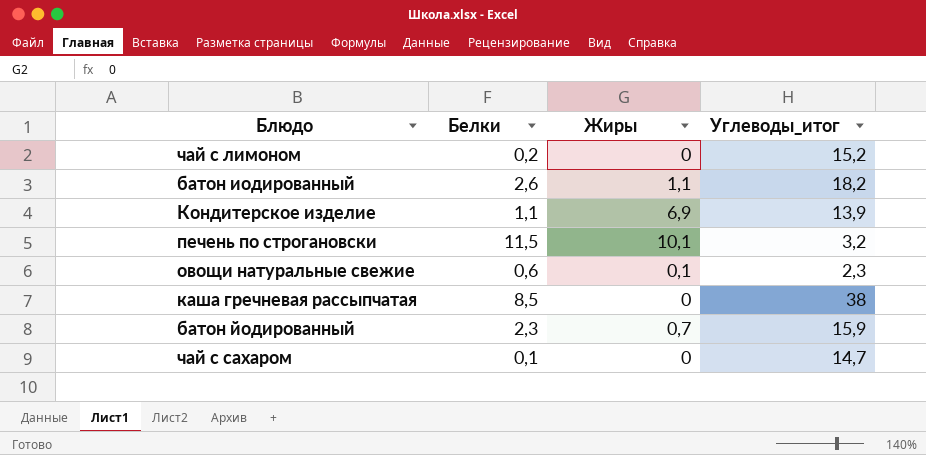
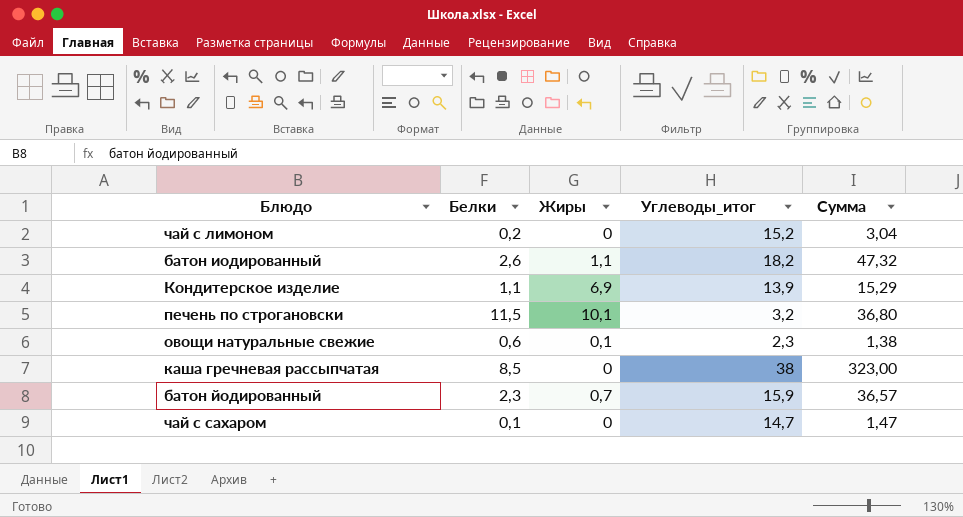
column Сумма | formula: none -> [Белки] * [Углеводы_итог]

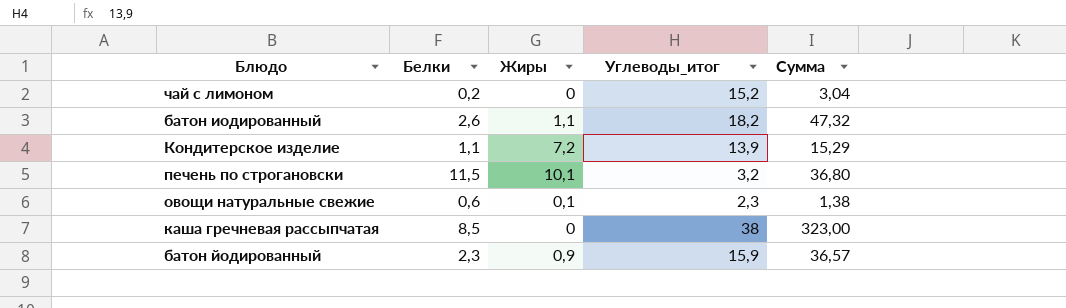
row чай с сахаром: 0,1 | 0 | 14,7 | 1,47 -> none
Кондитерское изделие | Жиры: 6,9 -> 7,2
батон йодированный | Жиры: 0,7 -> 0,9

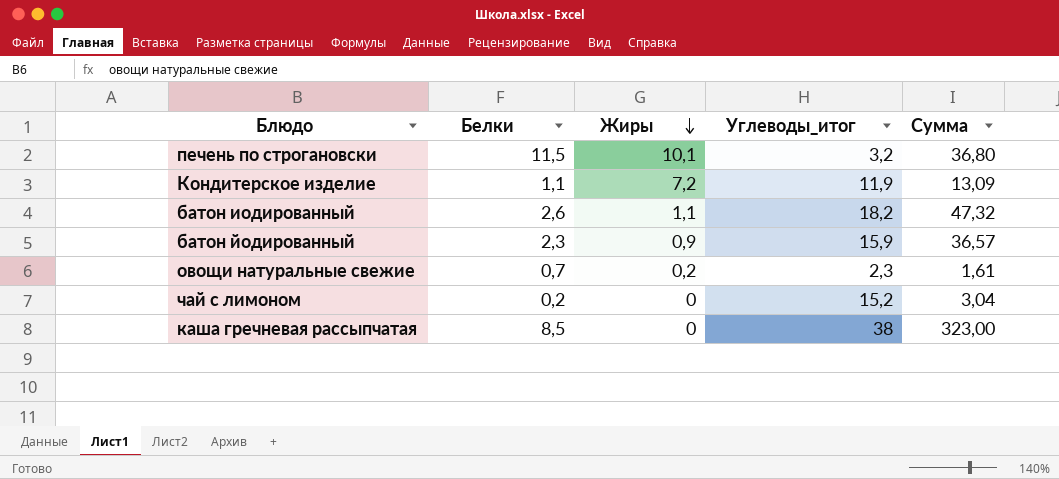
row order: none -> Жиры descending
Кондитерское изделие | Углеводы_итог: 13,9 -> 11,9
Кондитерское изделие | Сумма: 15,29 -> 13,09
овощи натуральные свежие | Белки: 0,6 -> 0,7
овощи натуральные свежие | Жиры: 0,1 -> 0,2
овощи натуральные свежие | Сумма: 1,38 -> 1,61

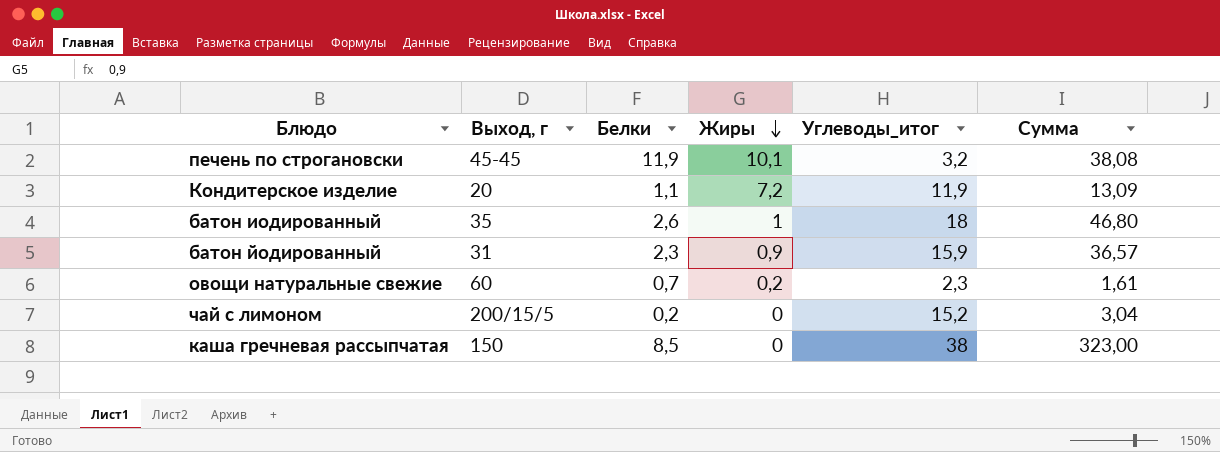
column Выход, г | position: none -> 2
печень по строгановски | Белки: 11,5 -> 11,9
печень по строгановски | Сумма: 36,80 -> 38,08
батон иодированный | Жиры: 1,1 -> 1
батон иодированный | Углеводы_итог: 18,2 -> 18
батон иодированный | Сумма: 47,32 -> 46,80

